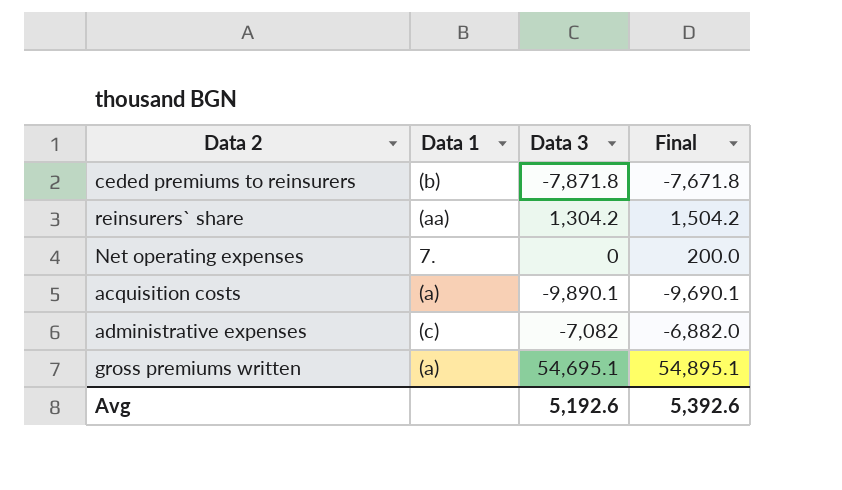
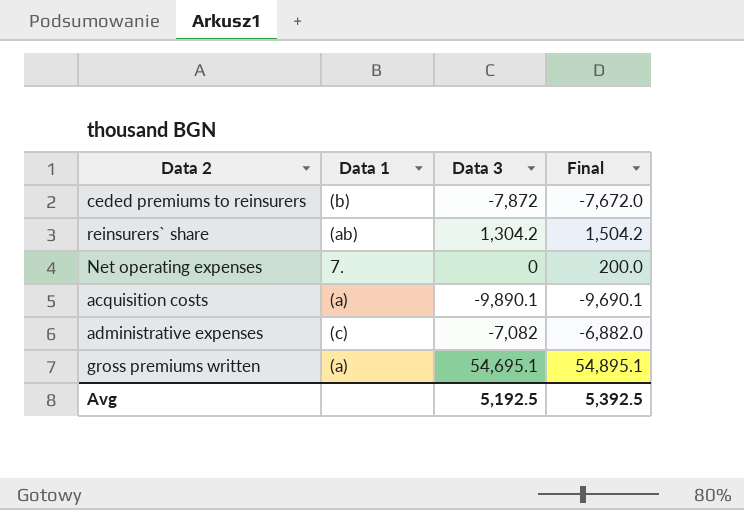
ceded premiums to reinsurers | Data 3: -7,871.8 -> -7,872
ceded premiums to reinsurers | Final: -7,671.8 -> -7,672.0
reinsurers` share | Data 1: (аа) -> (аb)
Avg | Data 3: 5,192.6 -> 5,192.5
Avg | Final: 5,392.6 -> 5,392.5

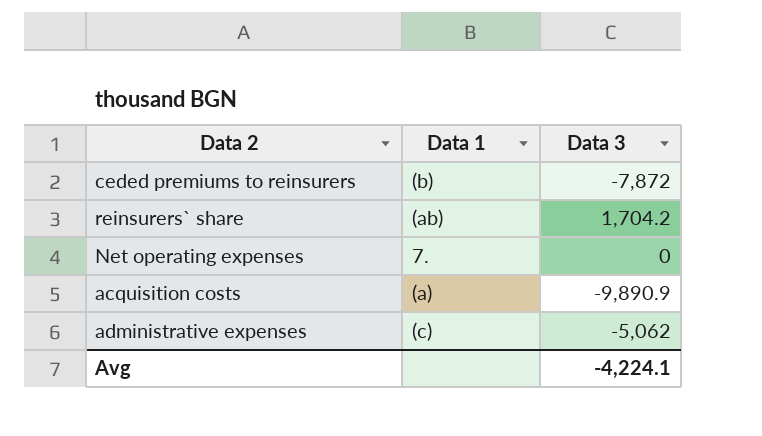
column Final | formula: [Data 3] + 200 -> none
row gross premiums written: (а) | 54,695.1 | 54,895.1 -> none
reinsurers` share | Data 3: 1,304.2 -> 1,704.2
acquisition costs | Data 3: -9,890.1 -> -9,890.9
administrative expenses | Data 3: -7,082 -> -5,062
Avg | Data 3: 5,192.5 -> -4,224.1

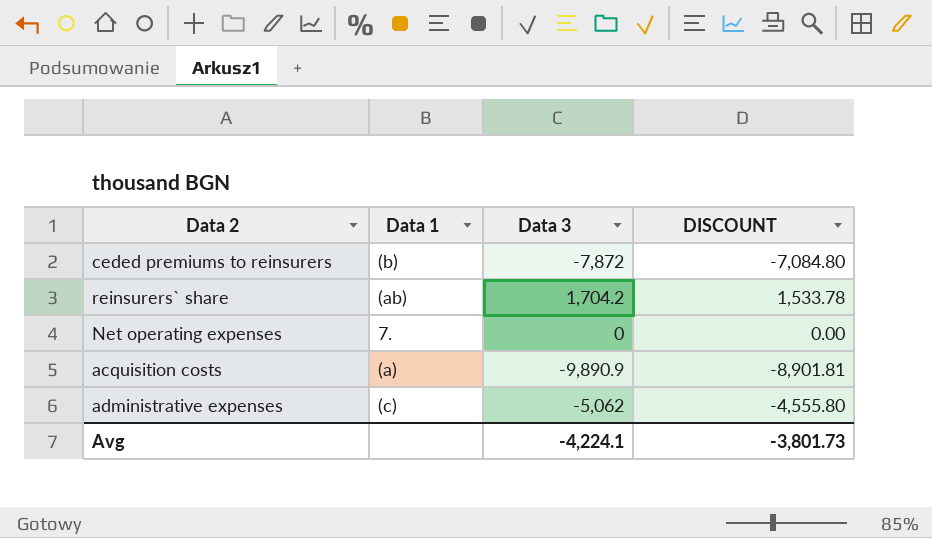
column DISCOUNT | formula: none -> [Data 3] * 0.9

